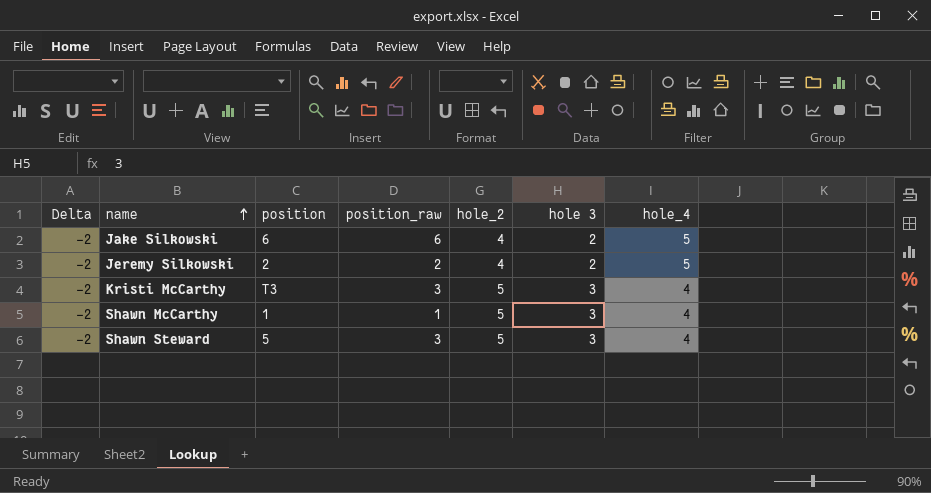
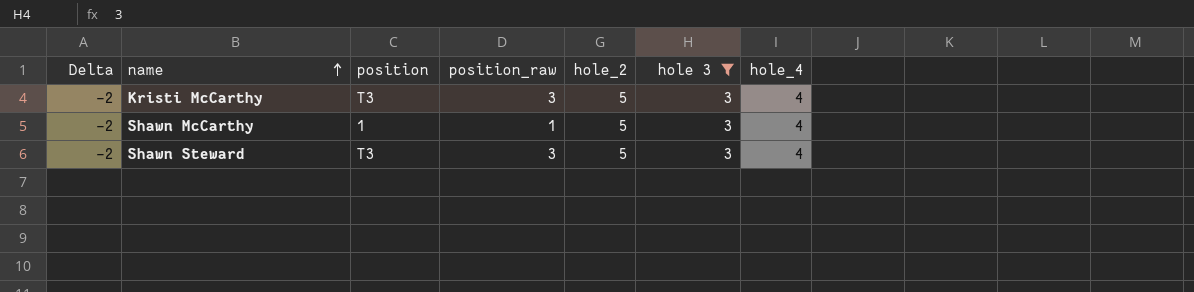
filter: none -> hole 3 = 3
Shawn Steward | position: 5 -> T3

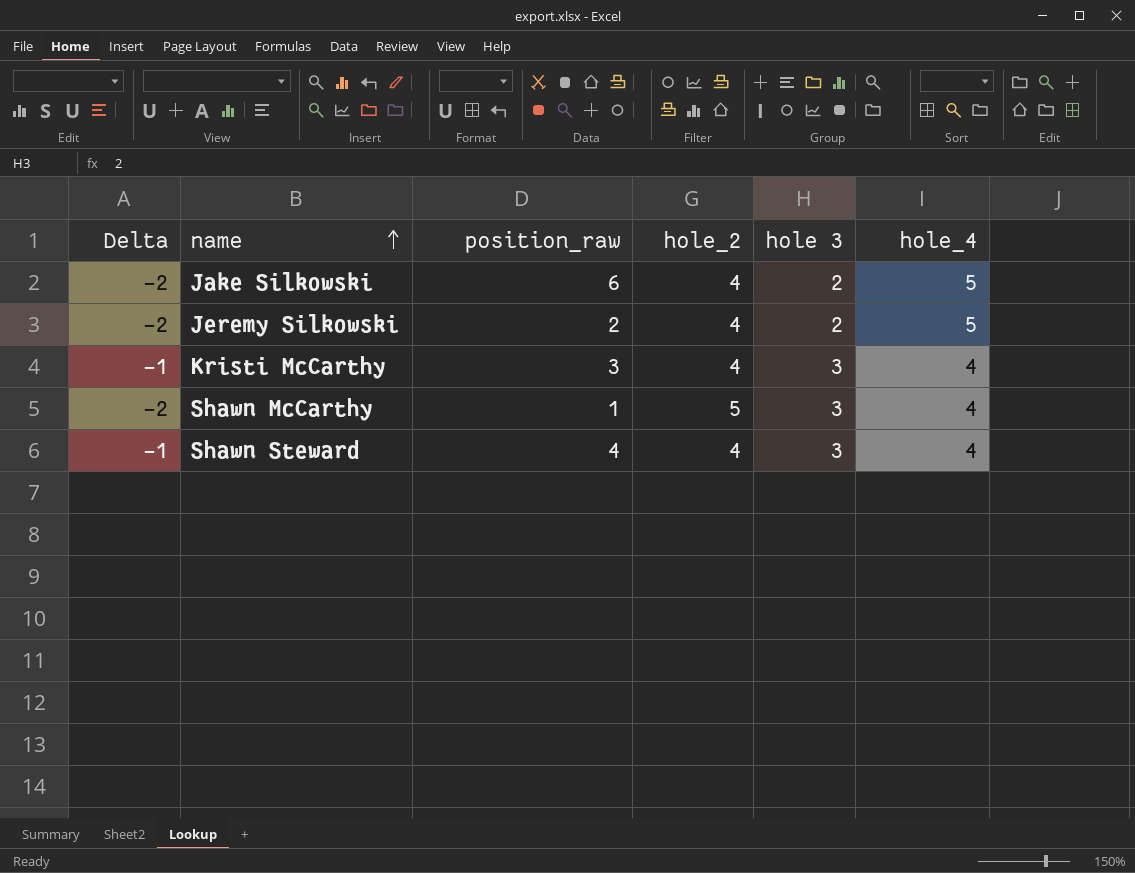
filter: hole 3 = 3 -> none
column position | position: 3 -> none
Kristi McCarthy | Delta: -2 -> -1
Kristi McCarthy | hole_2: 5 -> 4
Shawn Steward | Delta: -2 -> -1
Shawn Steward | position_raw: 3 -> 4
Shawn Steward | hole_2: 5 -> 4

